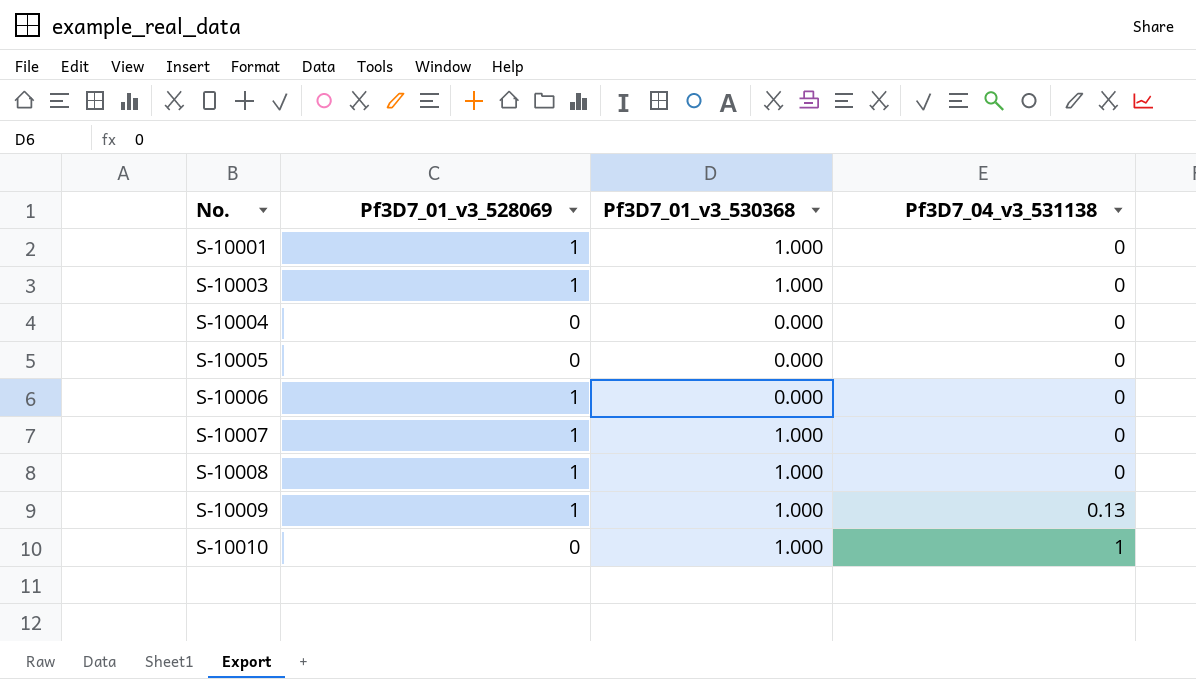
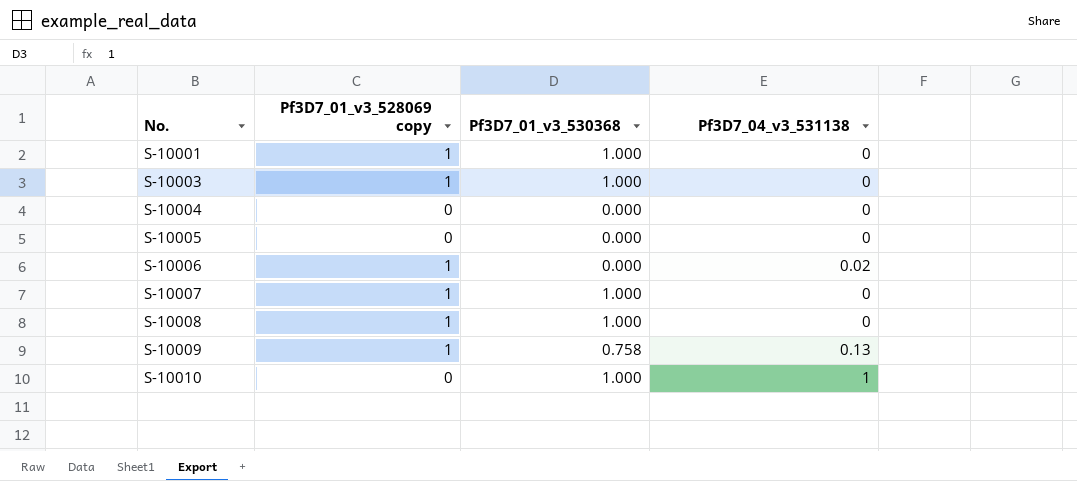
column name: Pf3D7_01_v3_528069 -> Pf3D7_01_v3_528069 copy
S-10006 | Pf3D7_04_v3_531138: 0 -> 0.02
S-10009 | Pf3D7_01_v3_530368: 1.000 -> 0.758

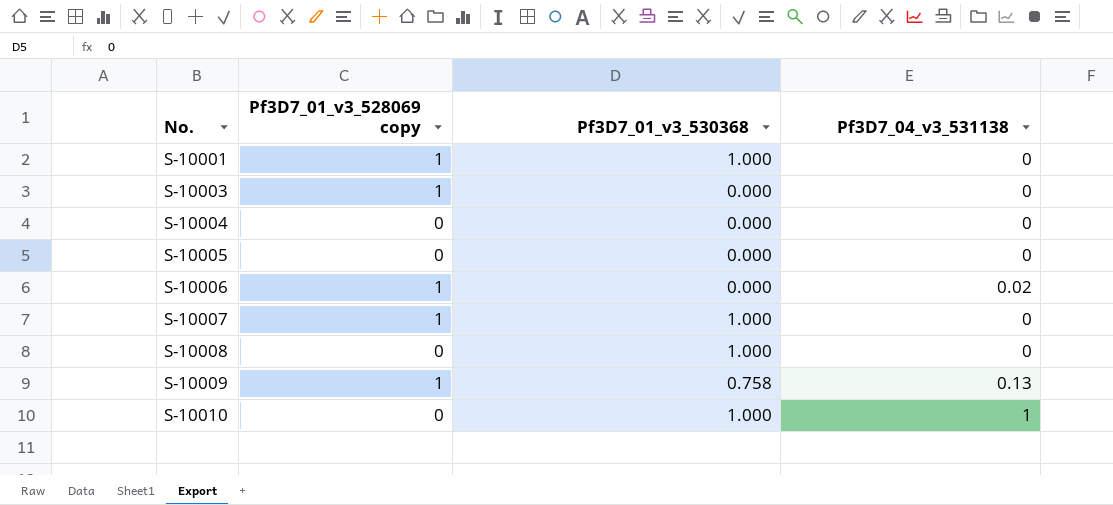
S-10003 | Pf3D7_01_v3_530368: 1.000 -> 0.000
S-10008 | Pf3D7_01_v3_528069 copy: 1 -> 0

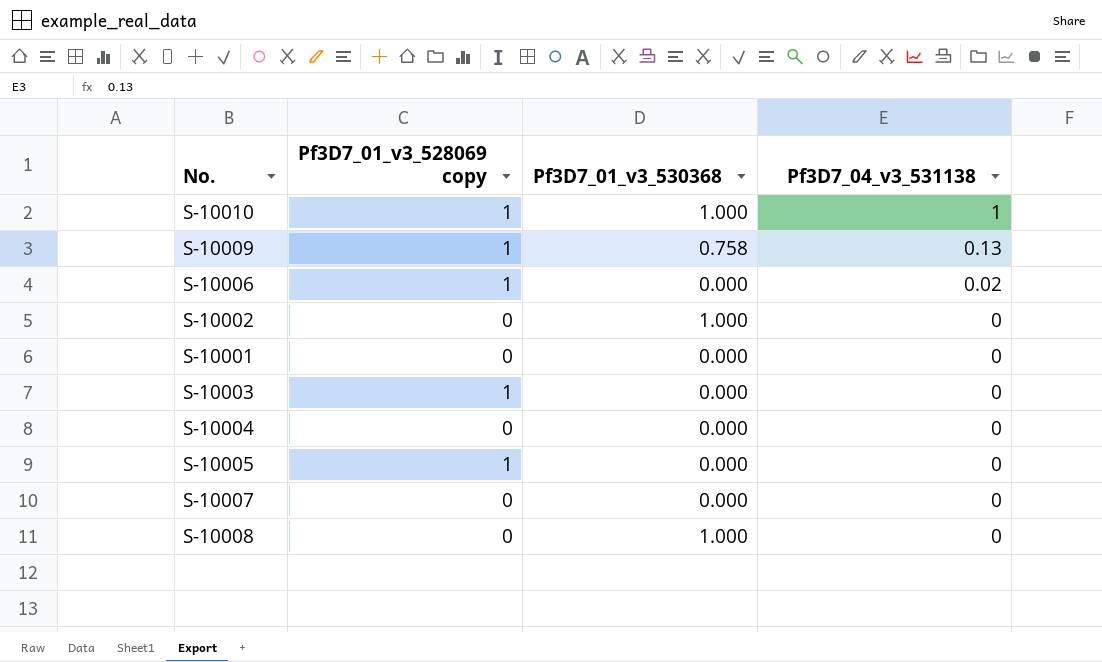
row order: No. ascending -> Pf3D7_04_v3_531138 descending
S-10010 | Pf3D7_01_v3_528069 copy: 0 -> 1
row S-10002: none -> 0 | 1.000 | 0
S-10001 | Pf3D7_01_v3_528069 copy: 1 -> 0
S-10001 | Pf3D7_01_v3_530368: 1.000 -> 0.000
S-10005 | Pf3D7_01_v3_528069 copy: 0 -> 1
S-10007 | Pf3D7_01_v3_528069 copy: 1 -> 0
S-10007 | Pf3D7_01_v3_530368: 1.000 -> 0.000

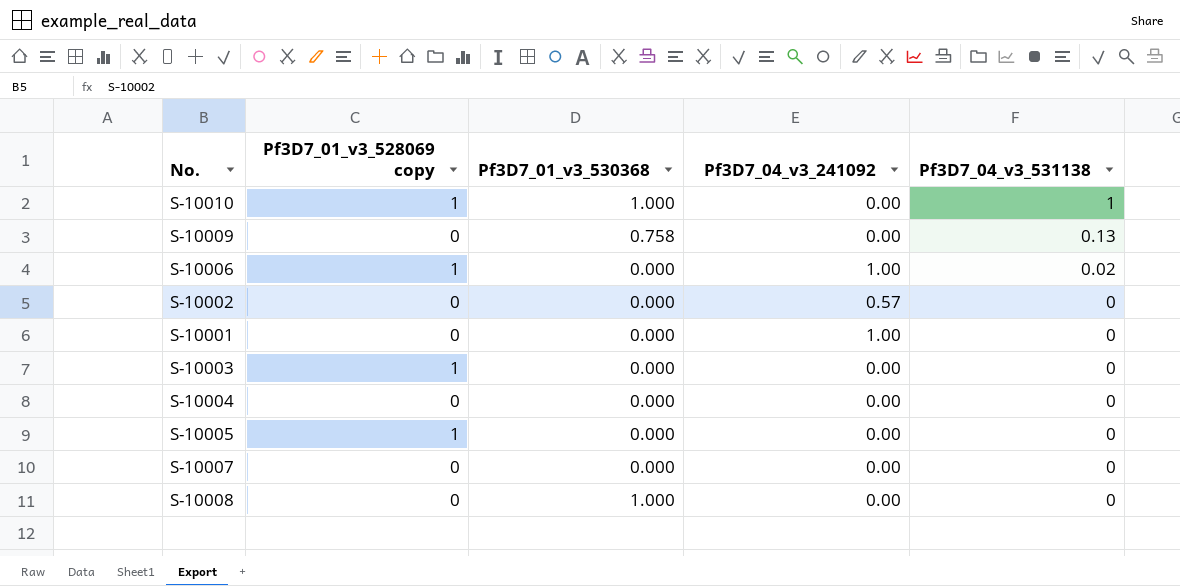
column Pf3D7_04_v3_241092 | position: none -> 4
S-10009 | Pf3D7_01_v3_528069 copy: 1 -> 0
S-10002 | Pf3D7_01_v3_530368: 1.000 -> 0.000

